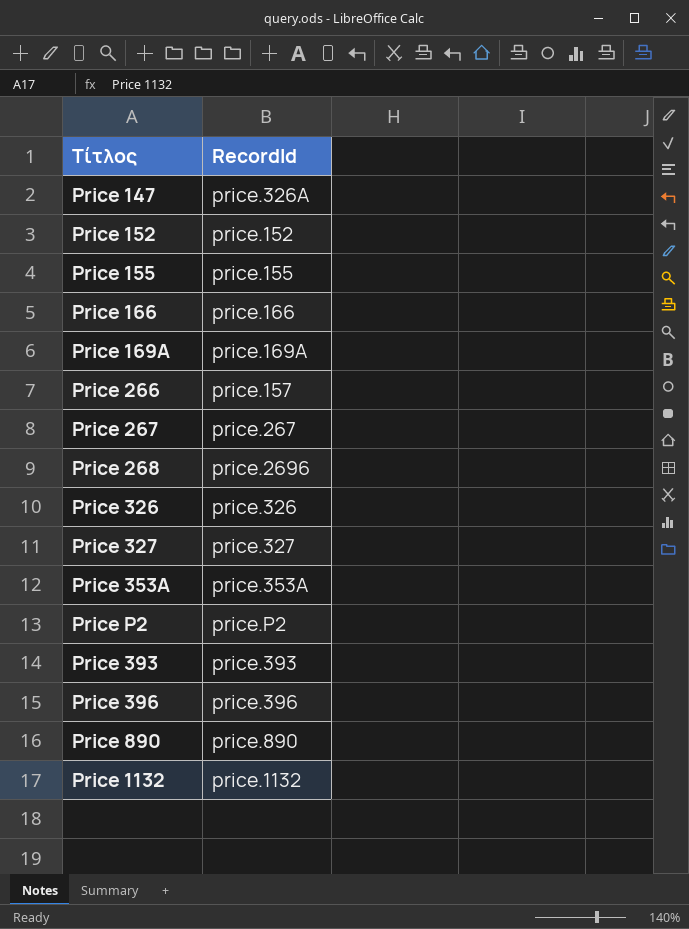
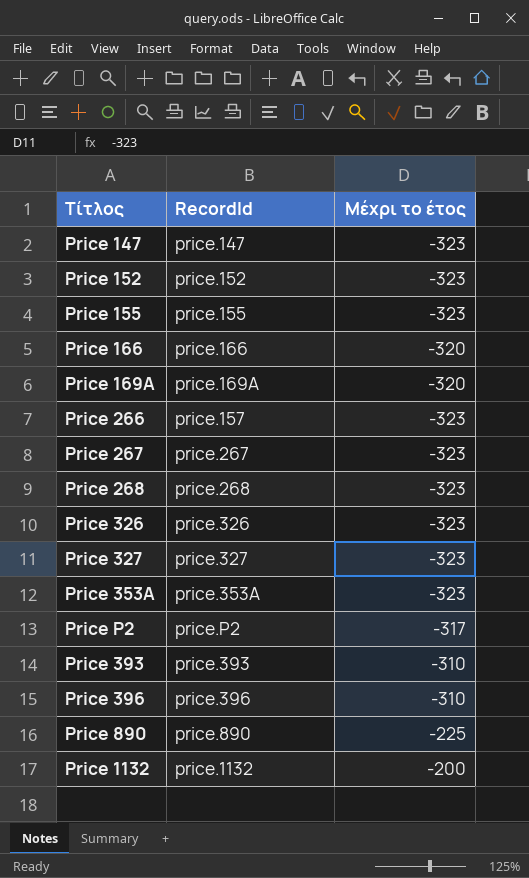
column Μέχρι το έτος | position: none -> 3
Price 147 | RecordId: price.326A -> price.147
Price 268 | RecordId: price.2696 -> price.268

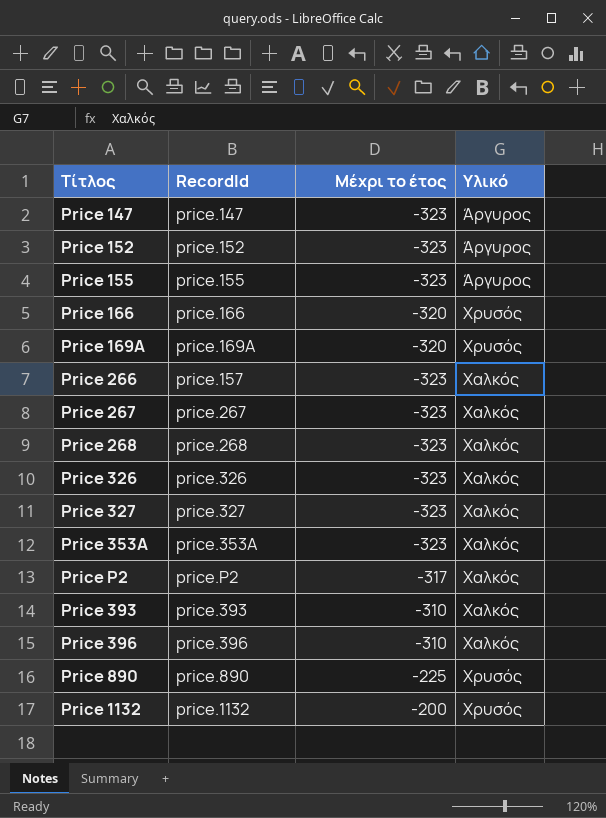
column Υλικό | position: none -> 4

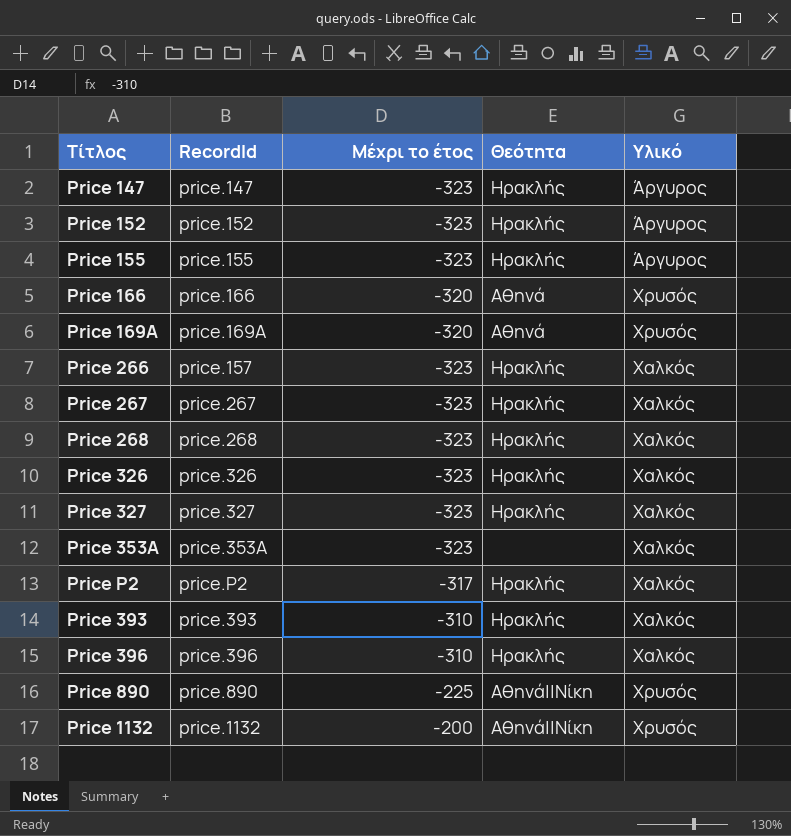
column Θεότητα | position: none -> 4

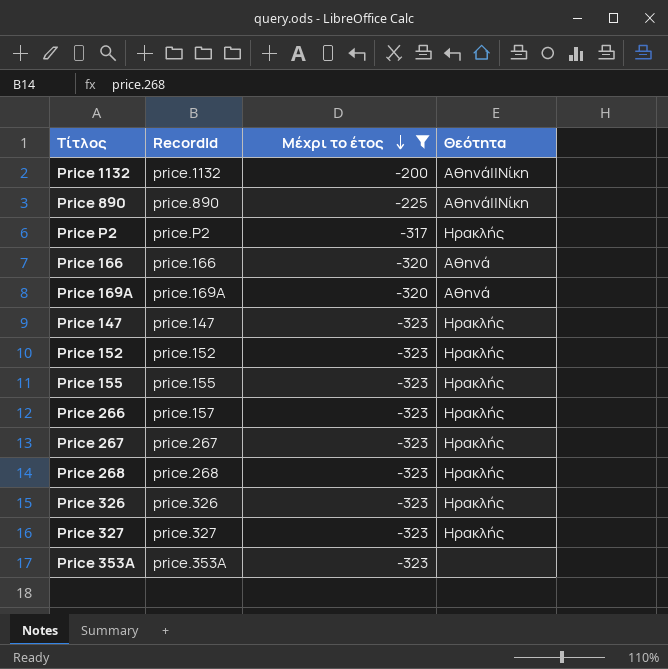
filter: none -> Μέχρι το έτος != -310
row order: none -> Μέχρι το έτος descending
column Υλικό | position: 5 -> none

